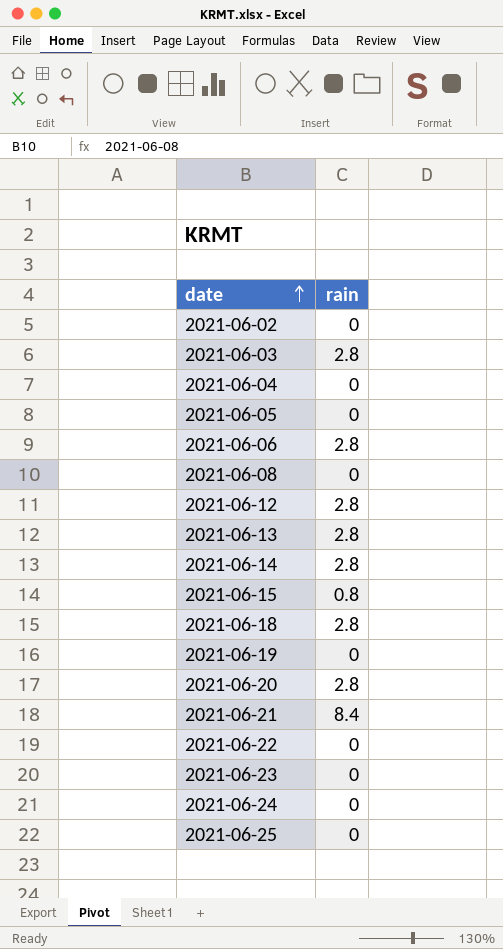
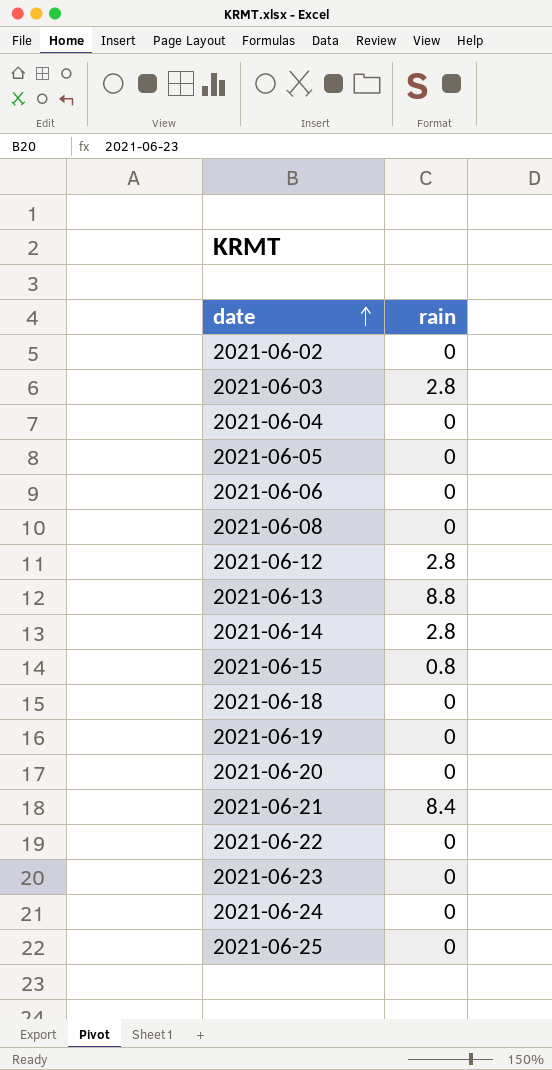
2021-06-06 | rain: 2.8 -> 0
2021-06-13 | rain: 2.8 -> 8.8
2021-06-18 | rain: 2.8 -> 0
2021-06-20 | rain: 2.8 -> 0

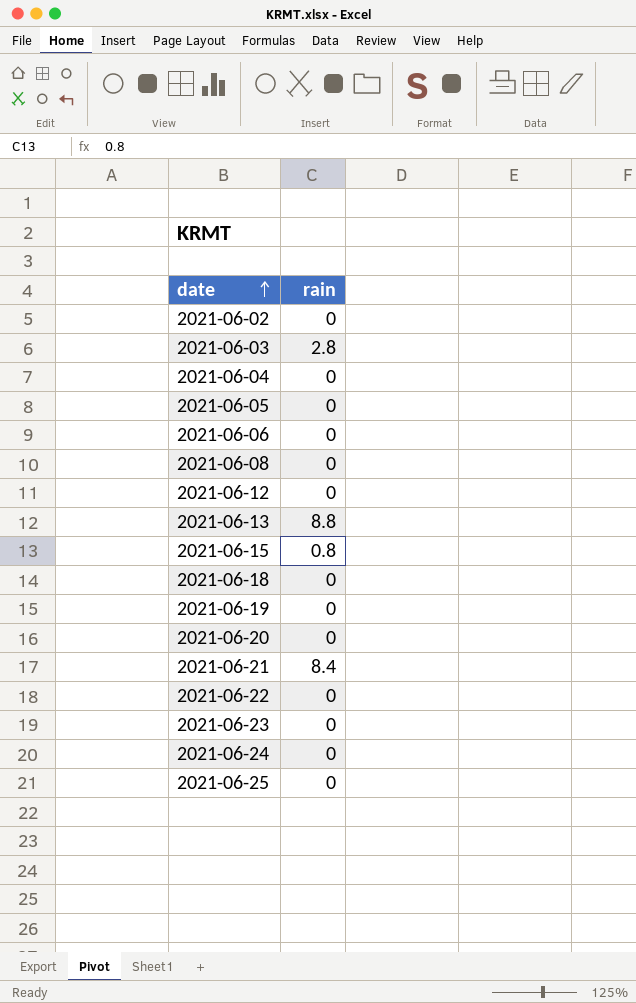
row 2021-06-14: 2.8 -> none
2021-06-12 | rain: 2.8 -> 0

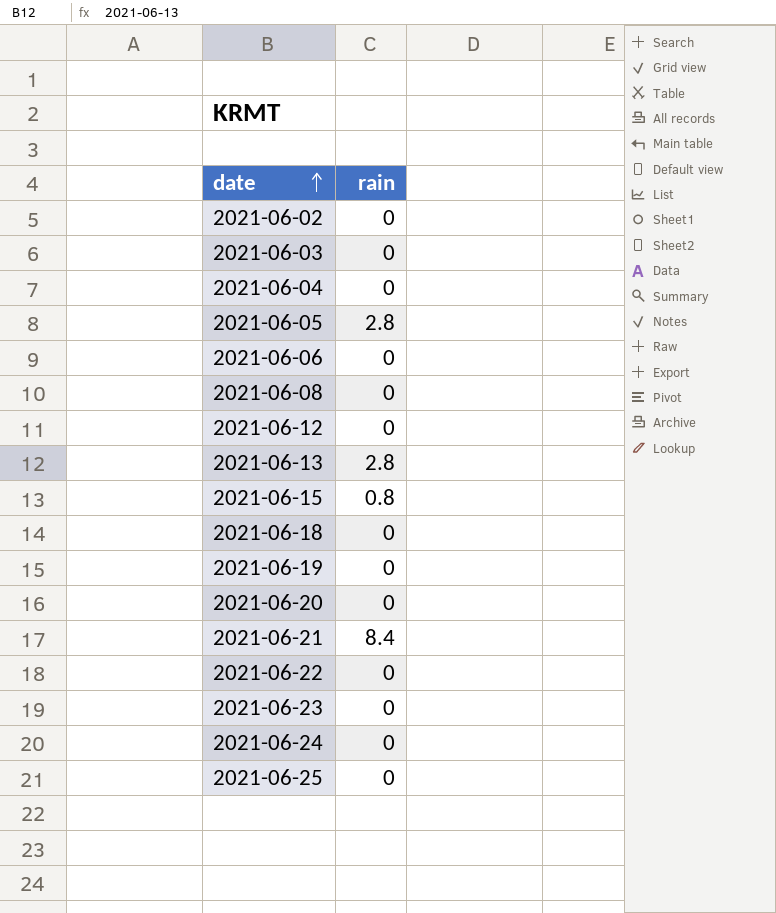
2021-06-03 | rain: 2.8 -> 0
2021-06-05 | rain: 0 -> 2.8
2021-06-13 | rain: 8.8 -> 2.8

